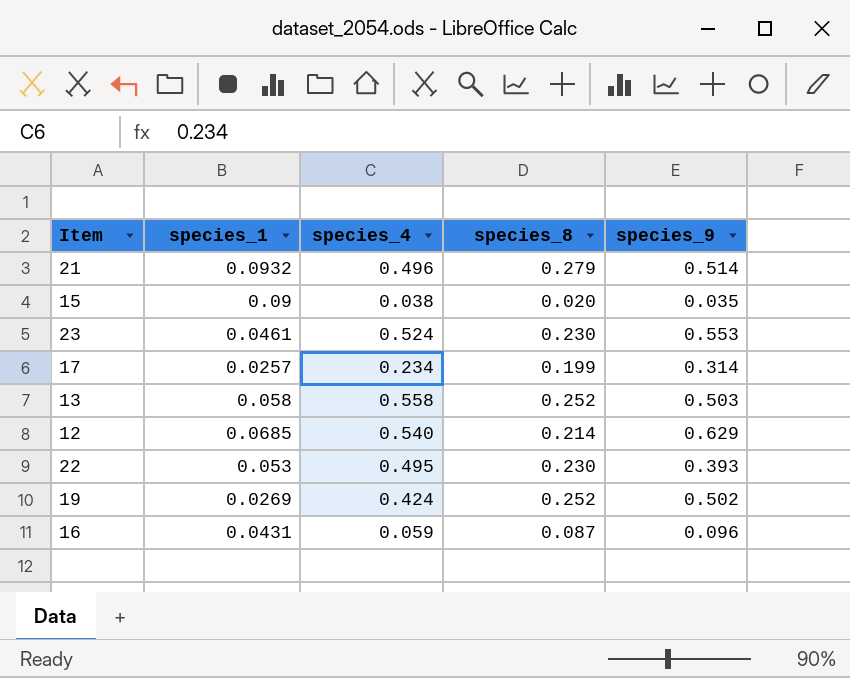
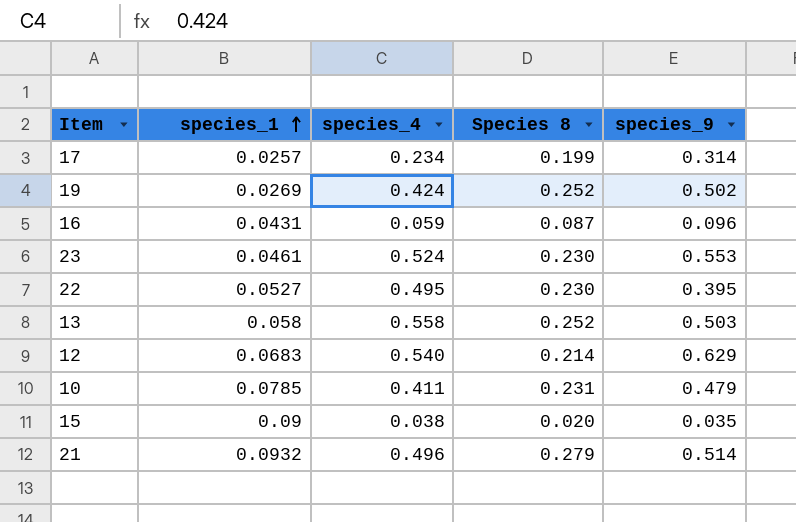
row order: none -> species_1 ascending
column name: species_8 -> Species 8
22 | species_1: 0.053 -> 0.0527
22 | species_9: 0.393 -> 0.395
12 | species_1: 0.0685 -> 0.0683
row 10: none -> 0.0785 | 0.411 | 0.231 | 0.479

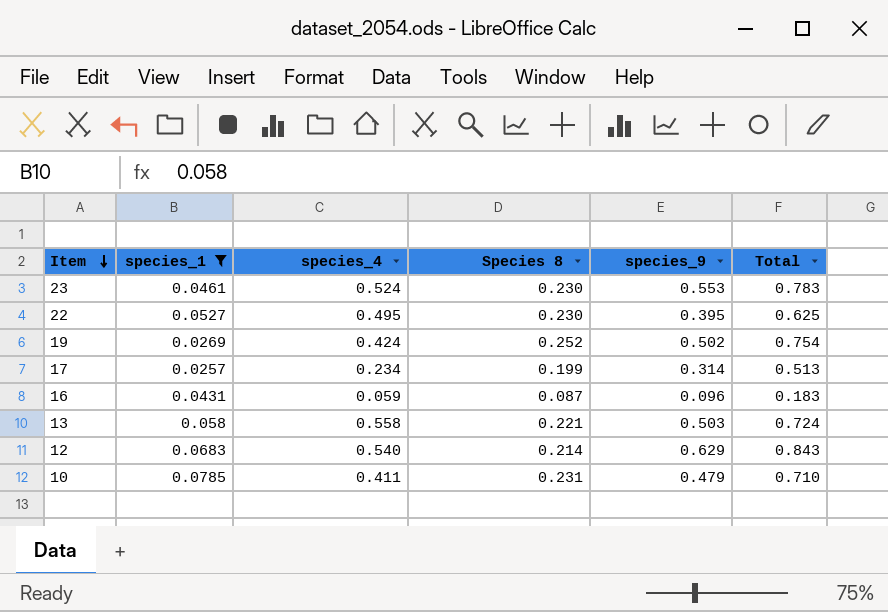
filter: none -> species_1 <= 0.0785
row order: species_1 ascending -> Item descending
column Total | formula: none -> [Species 8] + [species_9]
13 | Species 8: 0.252 -> 0.221

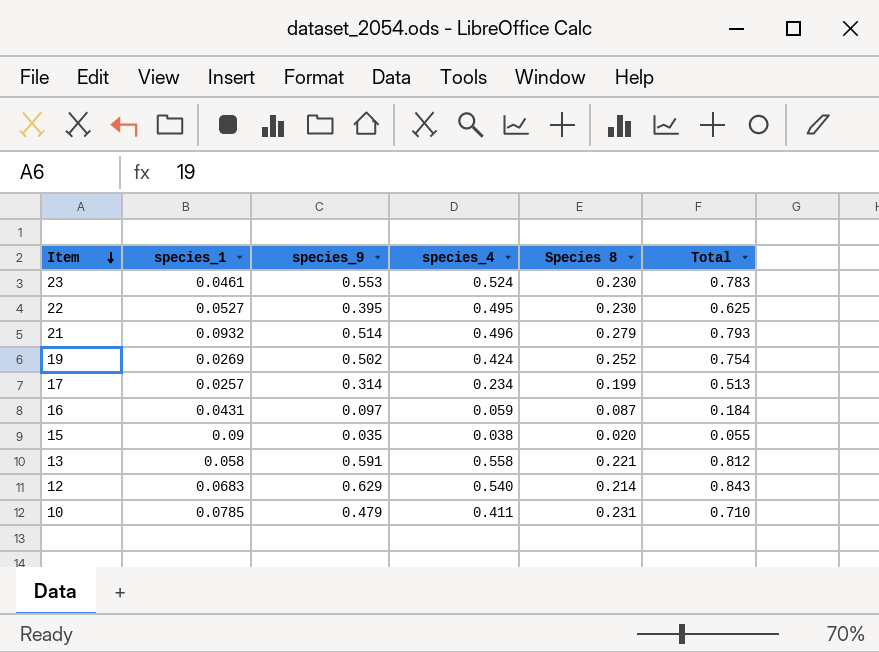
filter: species_1 <= 0.0785 -> none
column species_9 | position: 5 -> 3
16 | species_9: 0.096 -> 0.097
16 | Total: 0.183 -> 0.184
13 | species_9: 0.503 -> 0.591
13 | Total: 0.724 -> 0.812

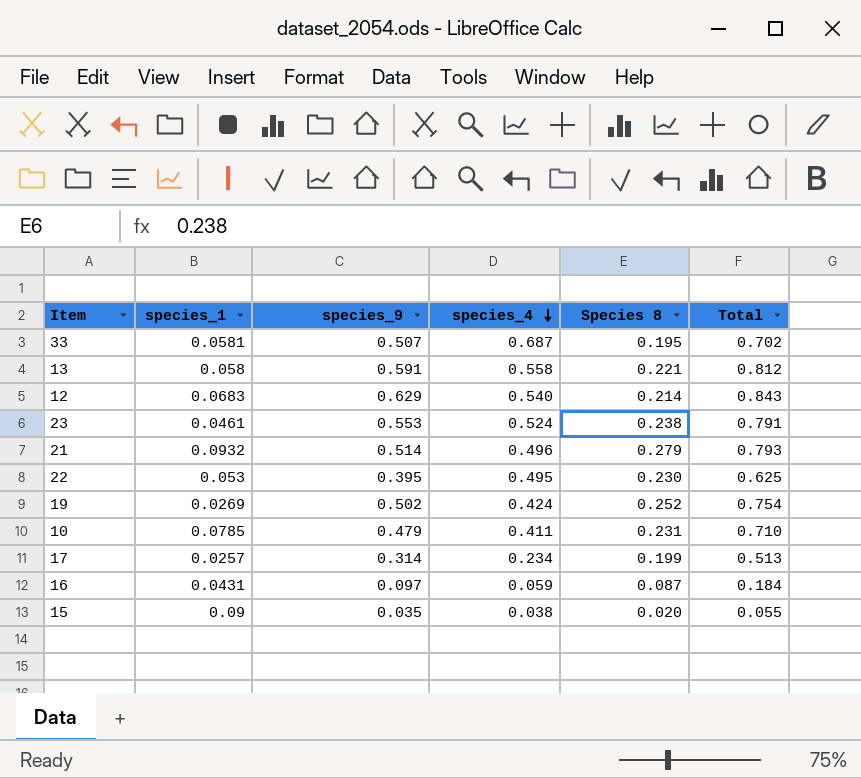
row order: Item descending -> species_4 descending
row 33: none -> 0.0581 | 0.507 | 0.687 | 0.195 | 0.702
23 | Species 8: 0.230 -> 0.238
23 | Total: 0.783 -> 0.791
22 | species_1: 0.0527 -> 0.053

